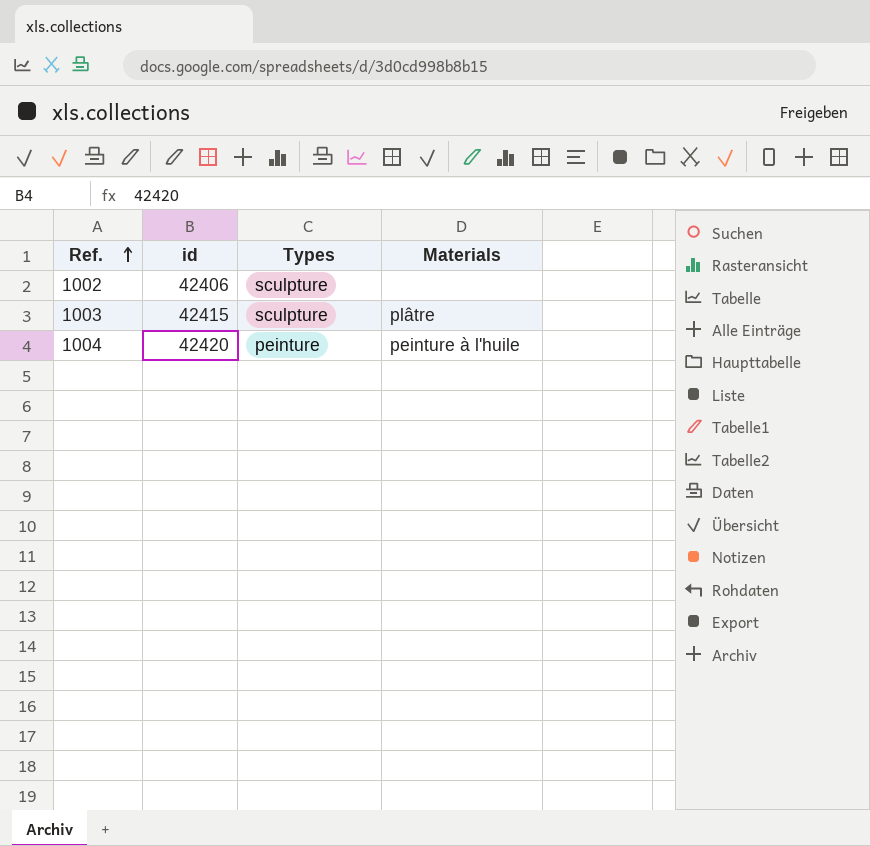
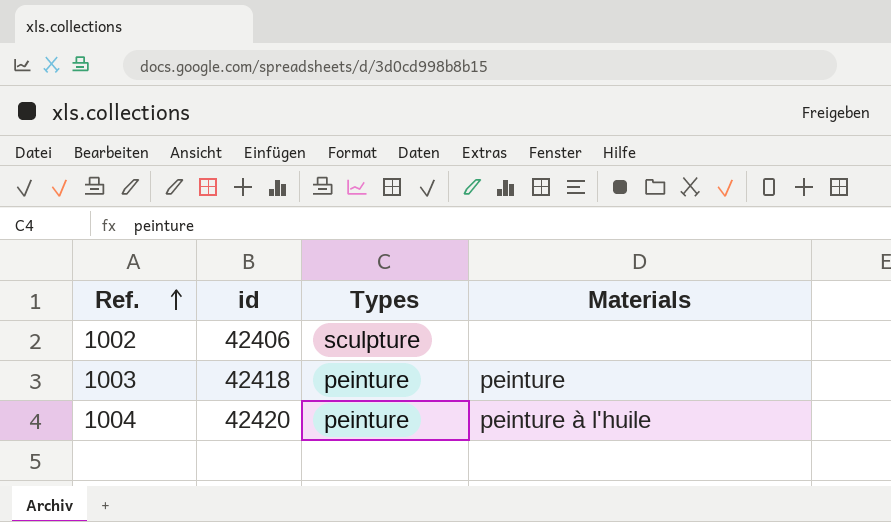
1003 | id: 42415 -> 42418
1003 | Types: sculpture -> peinture
1003 | Materials: plâtre -> peinture

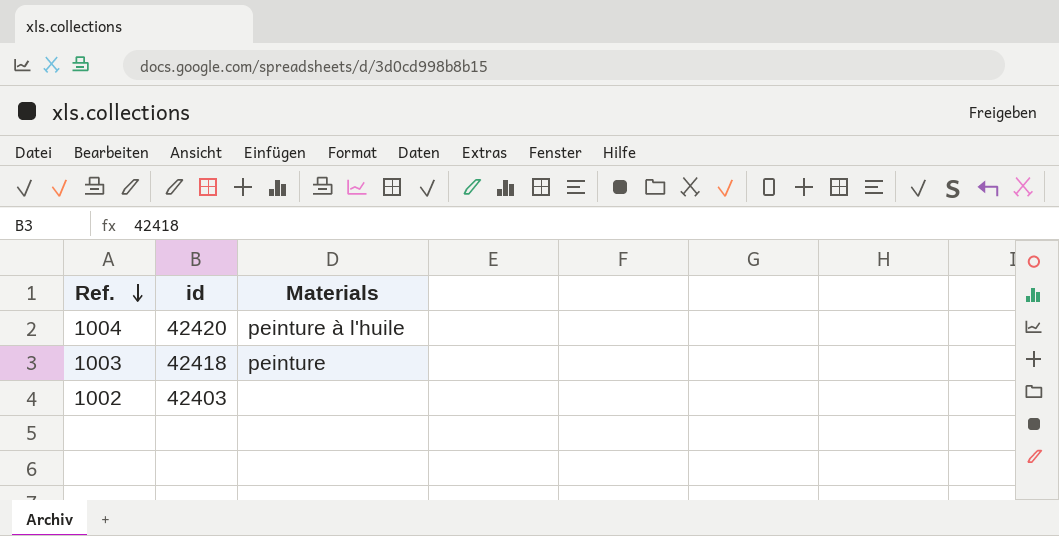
row order: Ref. ascending -> Ref. descending
column Types | position: 3 -> none
1002 | id: 42406 -> 42403

